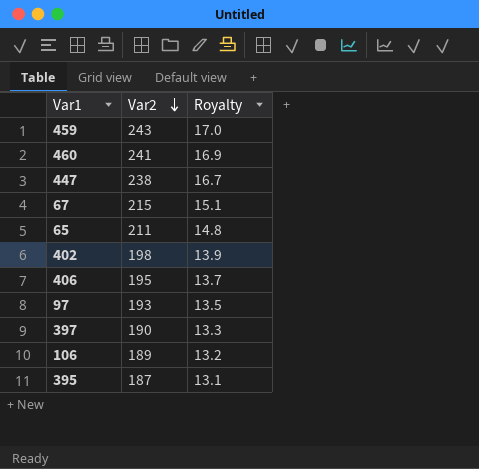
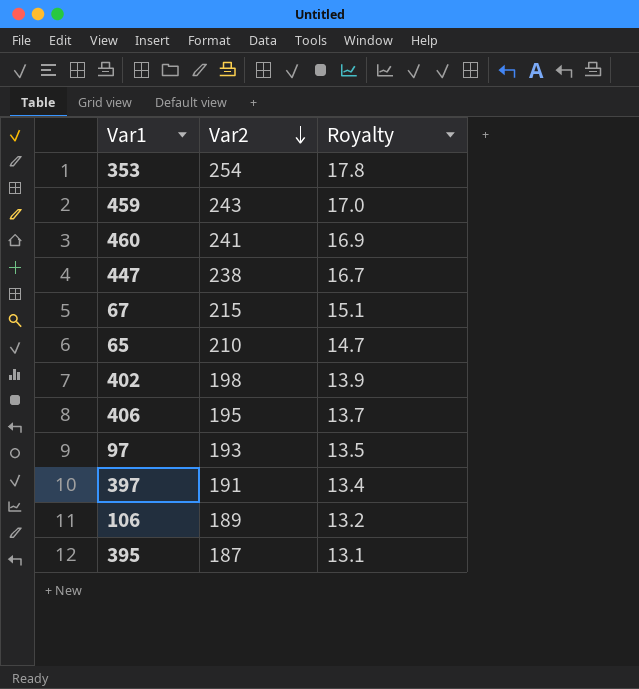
row 353: none -> 254 | 17.8
65 | Var2: 211 -> 210
65 | Royalty: 14.8 -> 14.7
397 | Var2: 190 -> 191
397 | Royalty: 13.3 -> 13.4

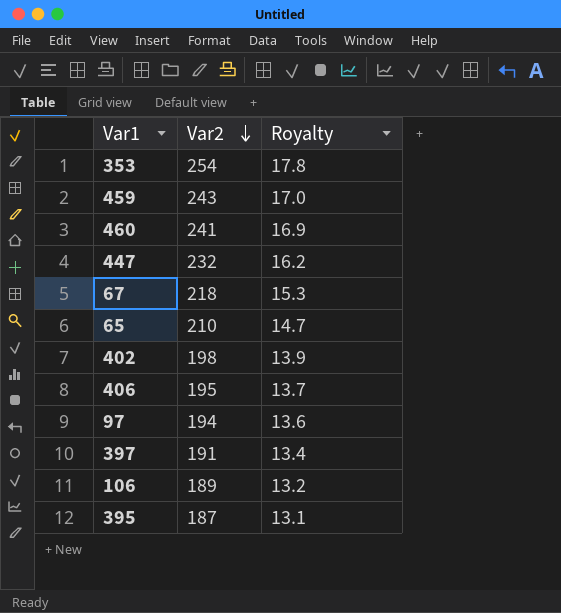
447 | Var2: 238 -> 232
447 | Royalty: 16.7 -> 16.2
67 | Var2: 215 -> 218
67 | Royalty: 15.1 -> 15.3
97 | Var2: 193 -> 194
97 | Royalty: 13.5 -> 13.6

